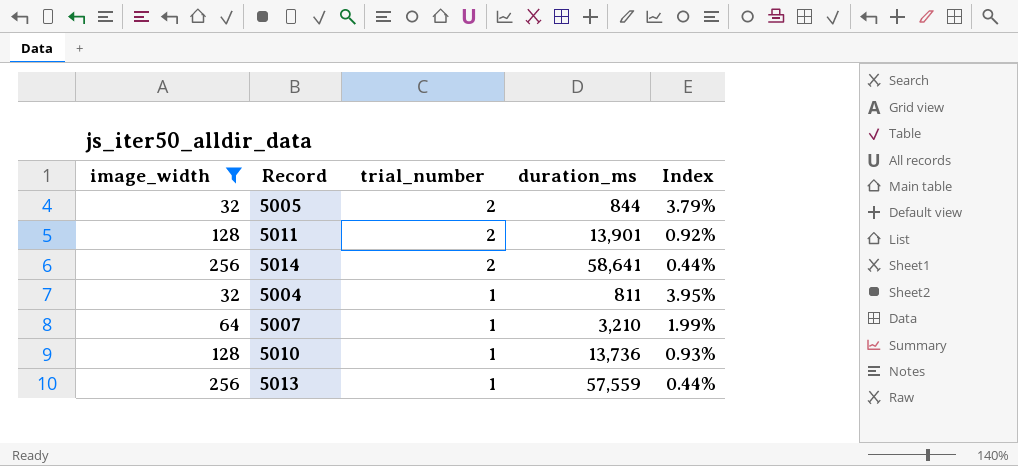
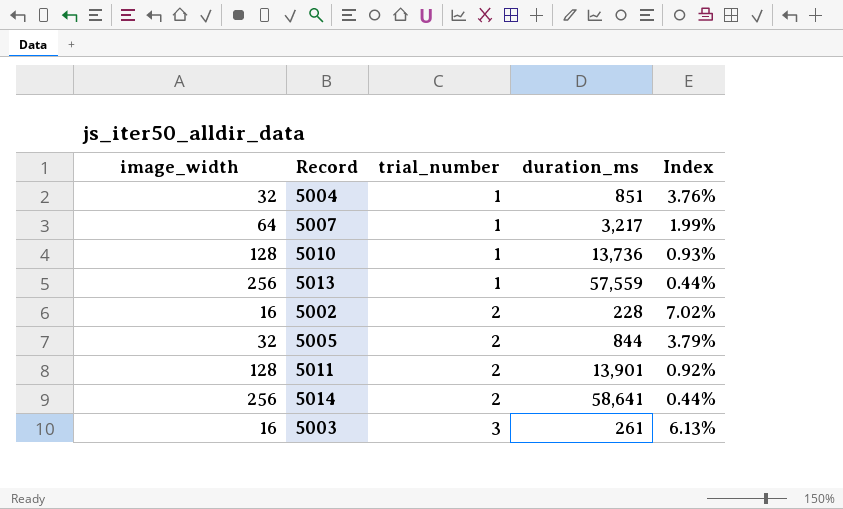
filter: image_width != 16 -> none
row order: trial_number descending -> trial_number ascending
5004 | duration_ms: 811 -> 851
5004 | Index: 3.95% -> 3.76%
5007 | duration_ms: 3,210 -> 3,217

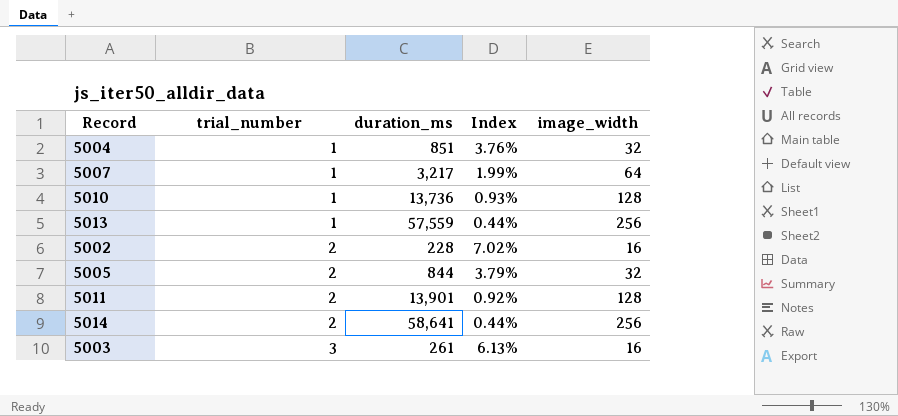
column image_width | position: 1 -> 5

